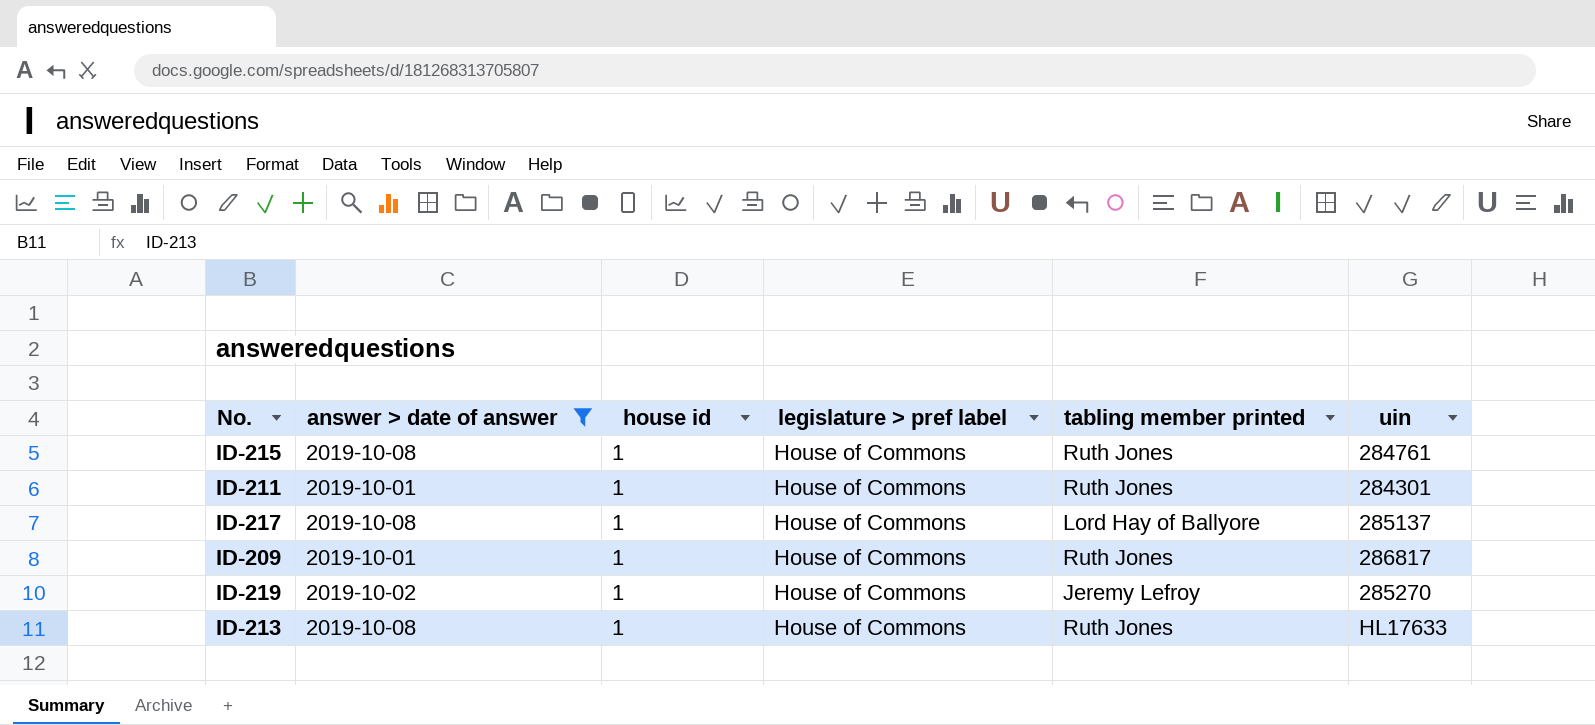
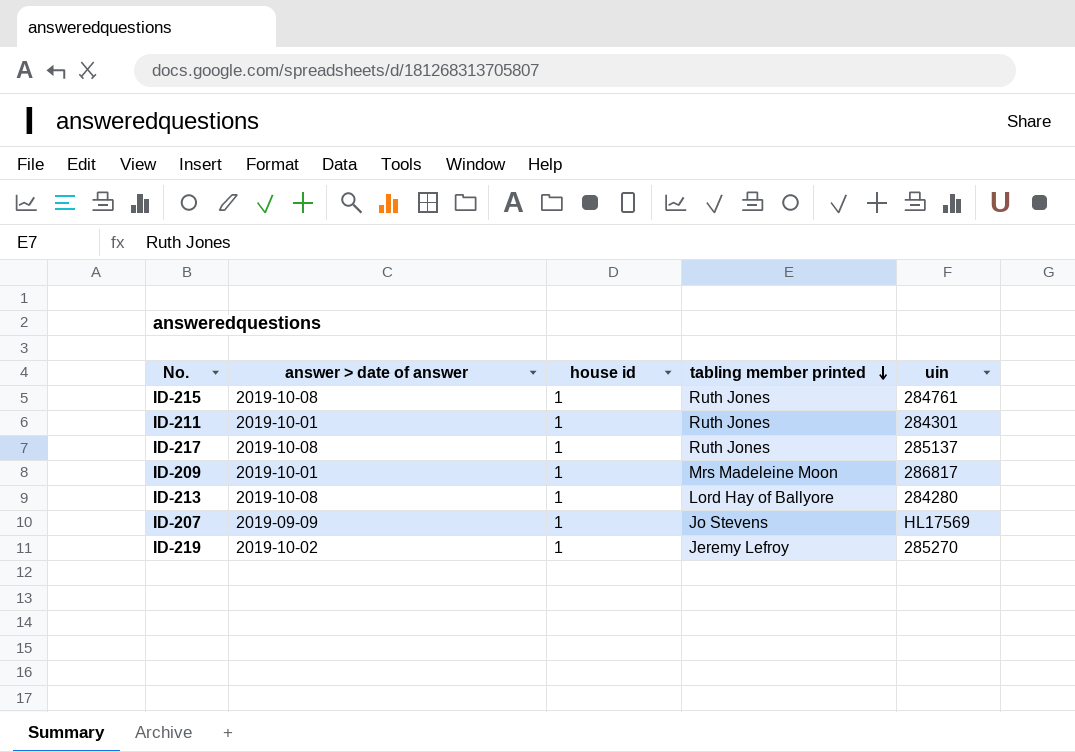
filter: answer > date of answer != 2019-09-09 -> none
row order: none -> tabling member printed descending
column legislature > pref label | position: 4 -> none
ID-217 | tabling member printed: Lord Hay of Ballyore -> Ruth Jones
ID-209 | tabling member printed: Ruth Jones -> Mrs Madeleine Moon
ID-213 | tabling member printed: Ruth Jones -> Lord Hay of Ballyore
ID-213 | uin: HL17633 -> 284280

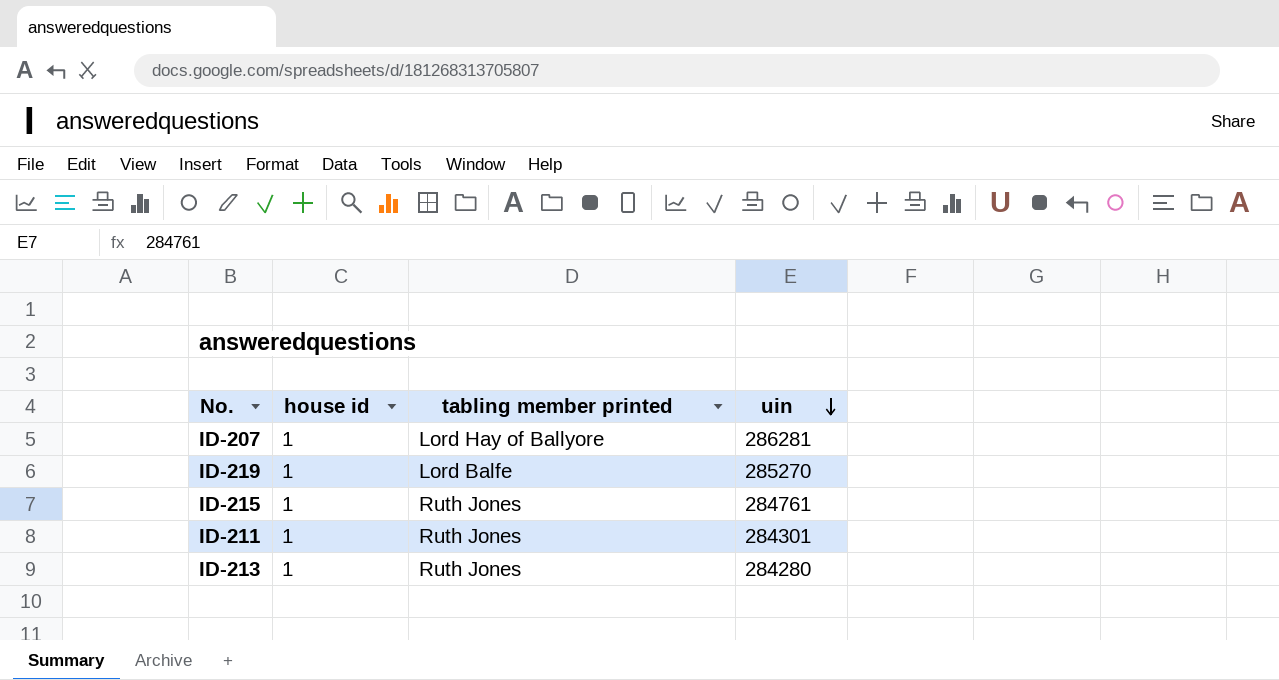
row order: tabling member printed descending -> uin descending
column answer > date of answer | position: 2 -> none
row ID-217: 2019-10-08 | 1 | Ruth Jones | 285137 -> none
row ID-209: 2019-10-01 | 1 | Mrs Madeleine Moon | 286817 -> none
ID-207 | tabling member printed: Jo Stevens -> Lord Hay of Ballyore
ID-207 | uin: HL17569 -> 286281
ID-219 | tabling member printed: Jeremy Lefroy -> Lord Balfe
ID-213 | tabling member printed: Lord Hay of Ballyore -> Ruth Jones

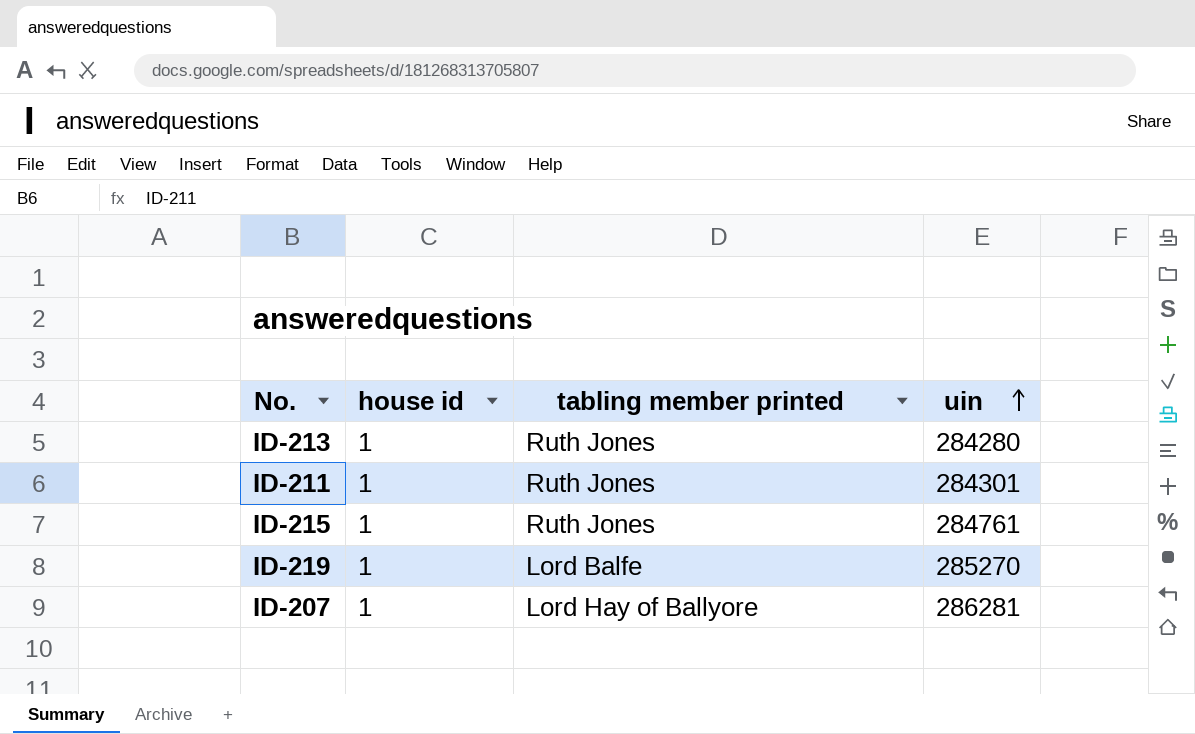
row order: uin descending -> uin ascending

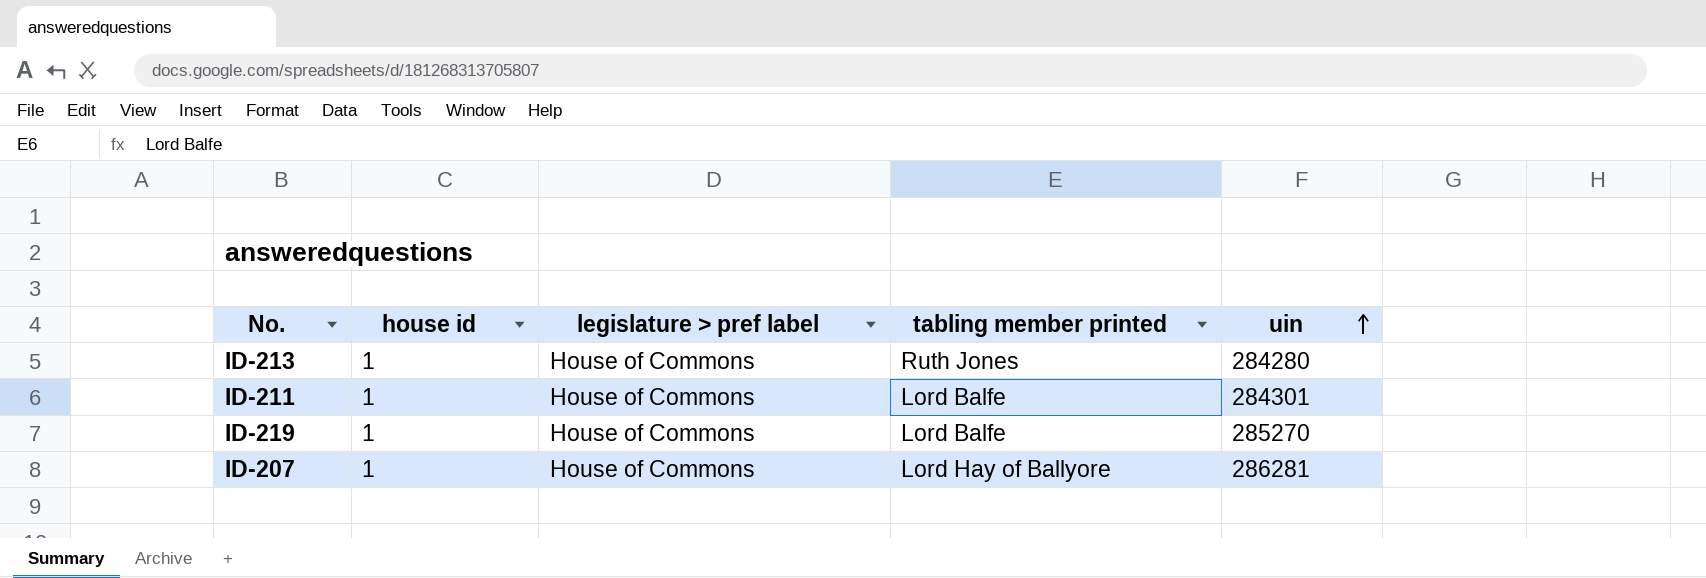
column legislature > pref label | position: none -> 3
row ID-215: 1 | Ruth Jones | 284761 -> none
ID-211 | tabling member printed: Ruth Jones -> Lord Balfe

